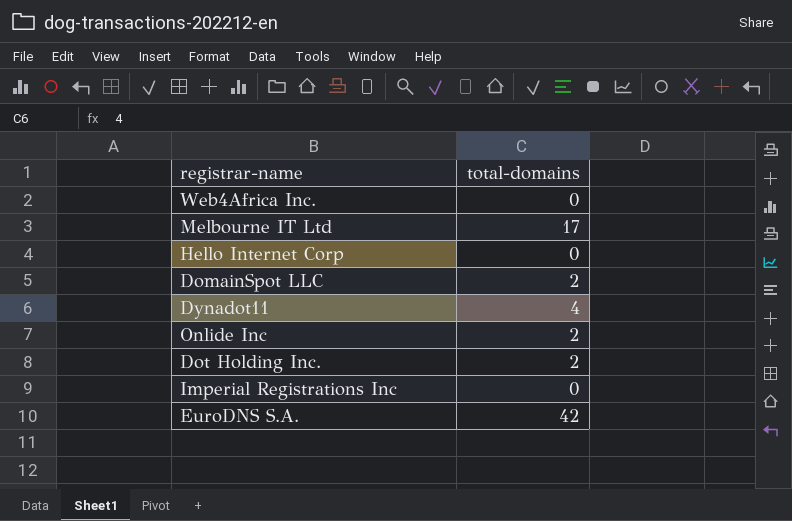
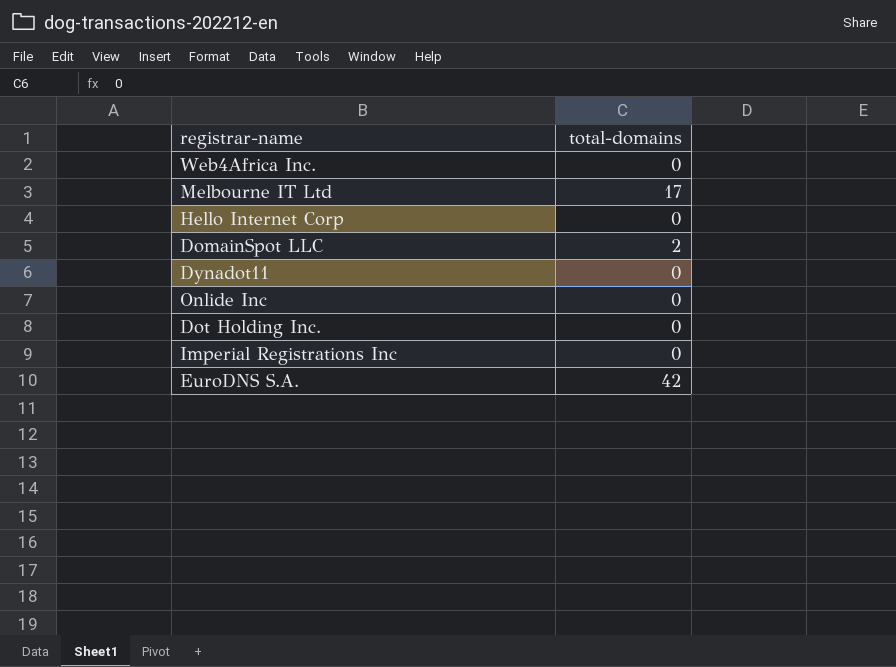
Dynadot11 | total-domains: 4 -> 0
Onlide Inc | total-domains: 2 -> 0
Dot Holding Inc. | total-domains: 2 -> 0

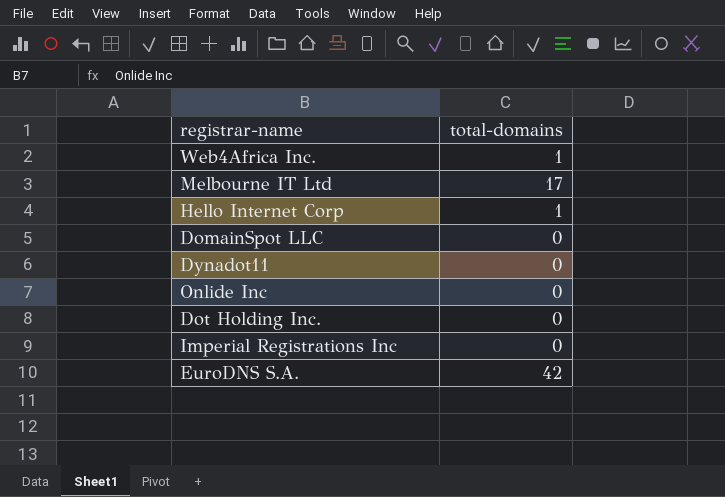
Web4Africa Inc. | total-domains: 0 -> 1
Hello Internet Corp | total-domains: 0 -> 1
DomainSpot LLC | total-domains: 2 -> 0

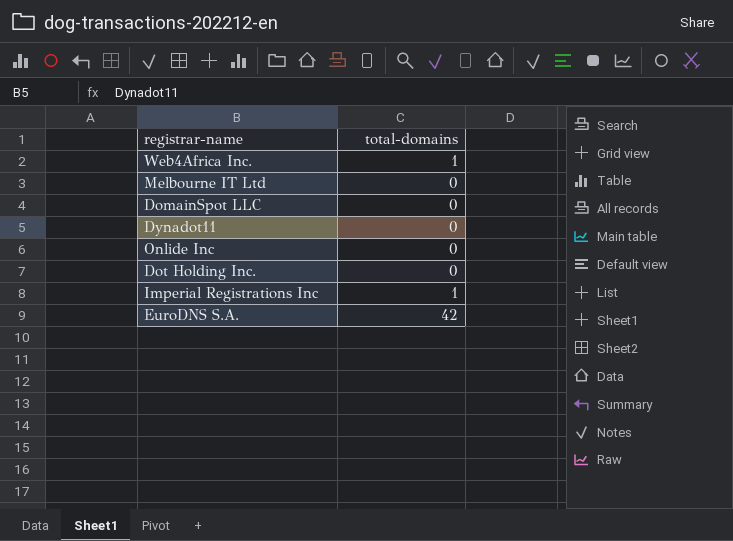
row Hello Internet Corp: 1 -> none
Melbourne IT Ltd | total-domains: 17 -> 0
Imperial Registrations Inc | total-domains: 0 -> 1

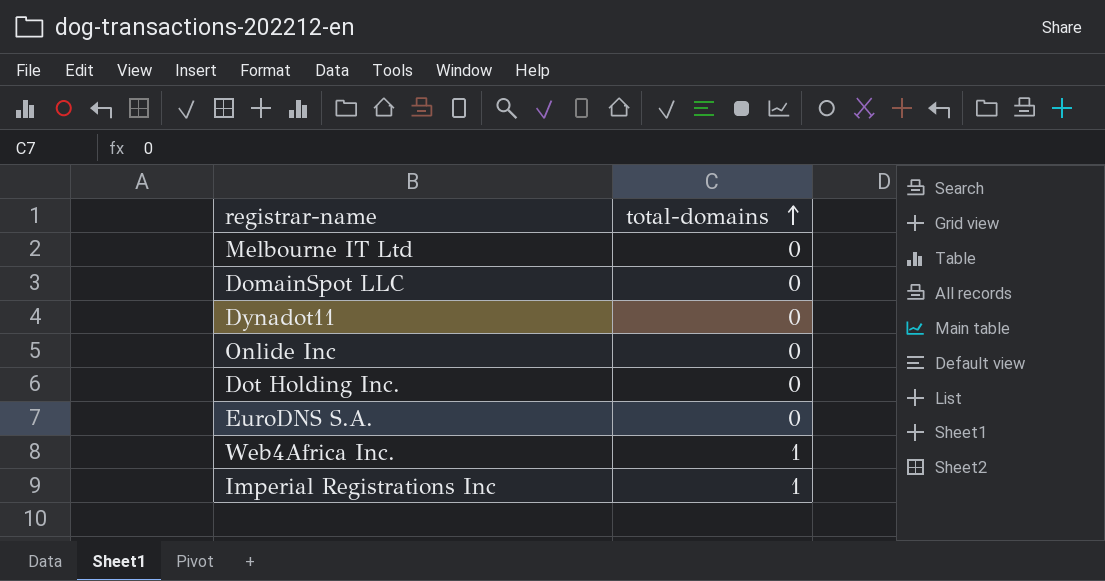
row order: none -> total-domains ascending
EuroDNS S.A. | total-domains: 42 -> 0

